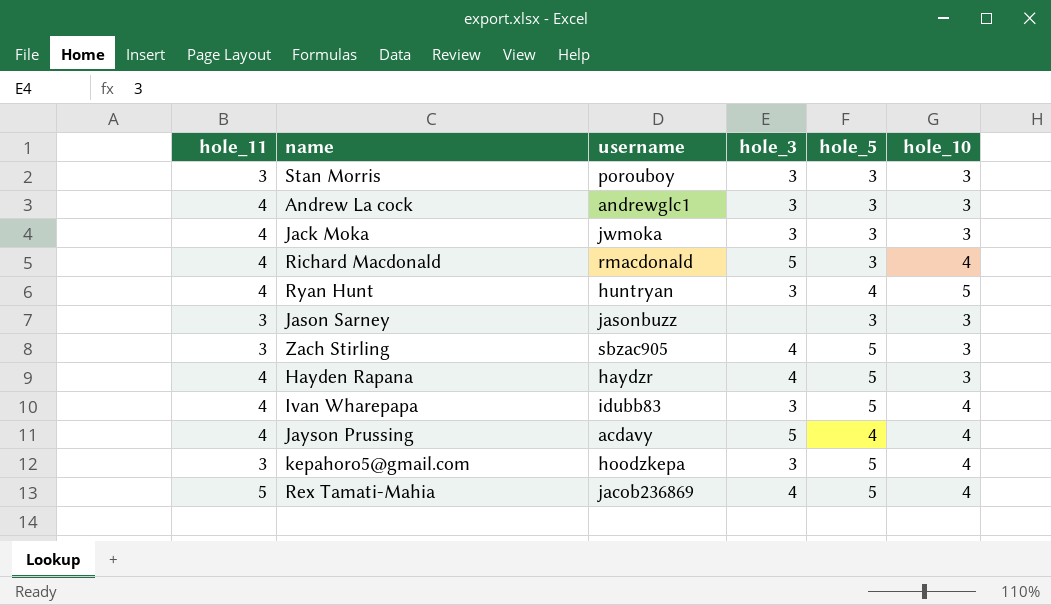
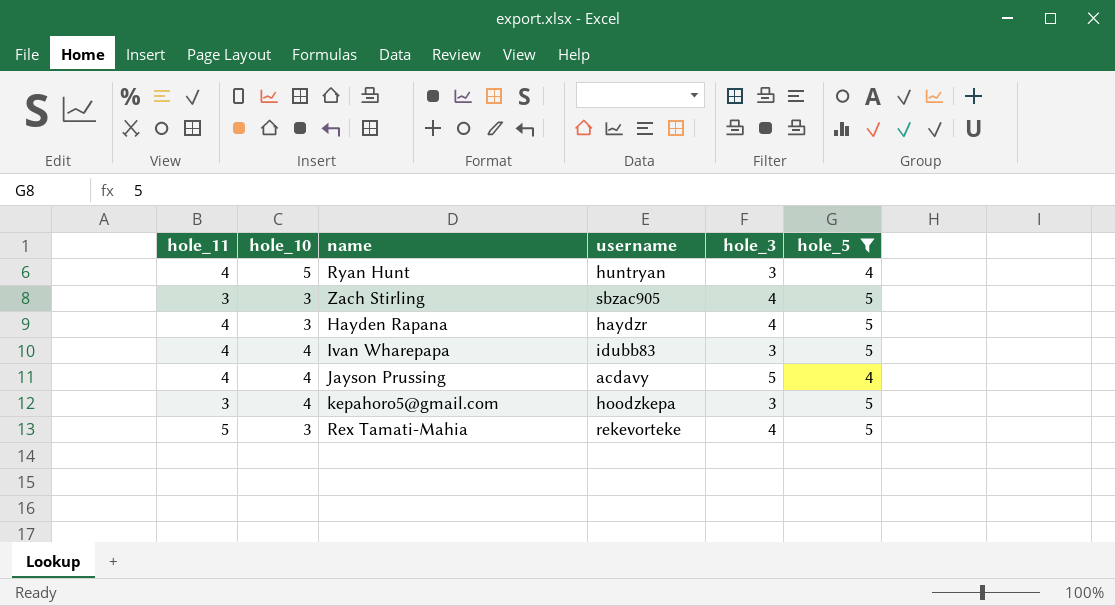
filter: none -> hole_5 != 3
column hole_10 | position: 6 -> 2
Rex Tamati-Mahia | hole_10: 4 -> 3
Rex Tamati-Mahia | username: jacob236869 -> rekevorteke

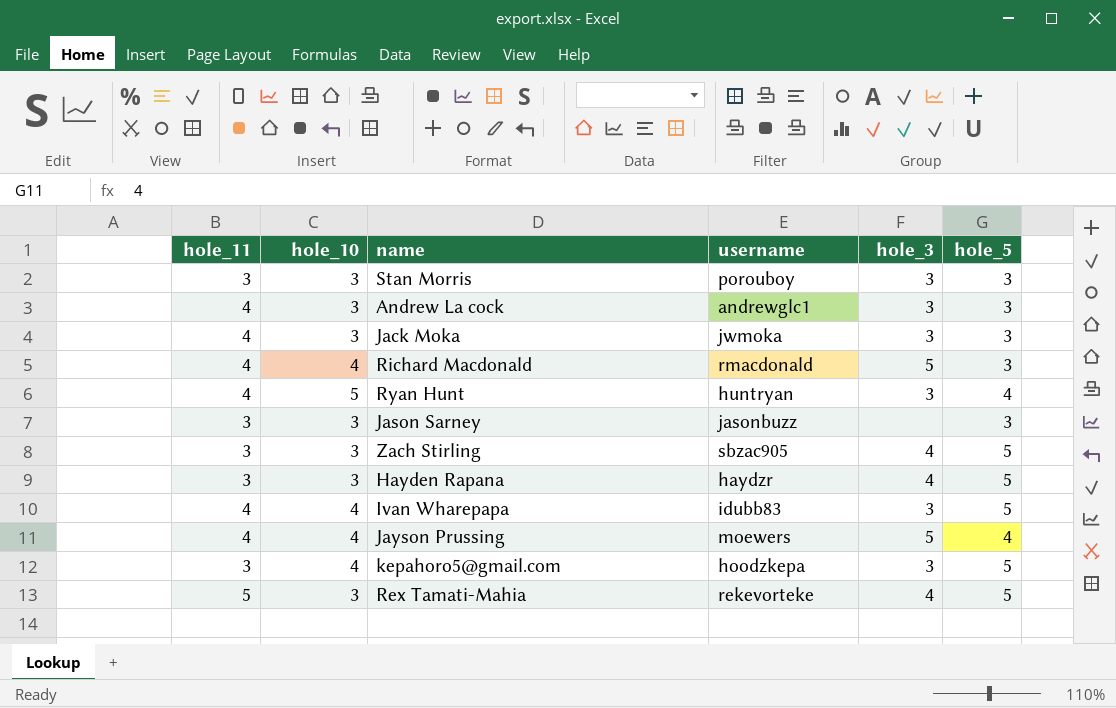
filter: hole_5 != 3 -> none
Hayden Rapana | hole_11: 4 -> 3
Jayson Prussing | username: acdavy -> moewers

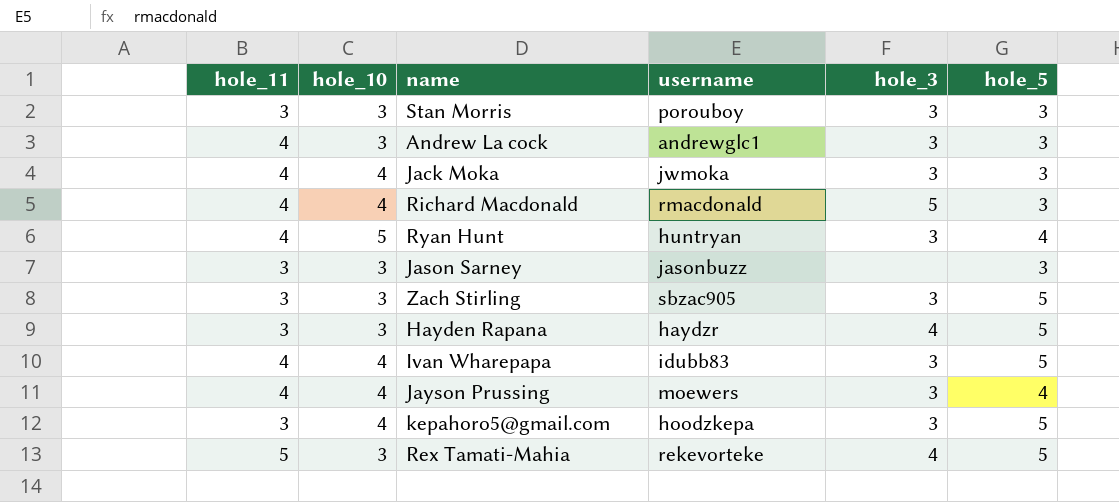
Jack Moka | hole_10: 3 -> 4
Zach Stirling | hole_3: 4 -> 3
Jayson Prussing | hole_3: 5 -> 3

